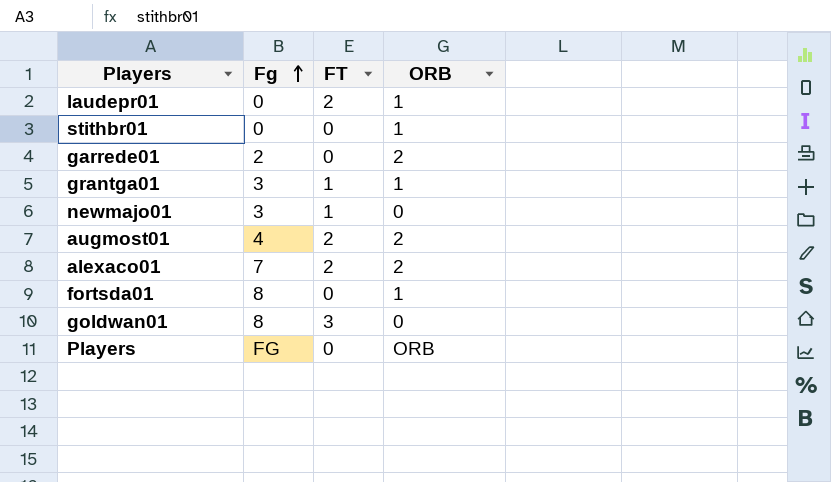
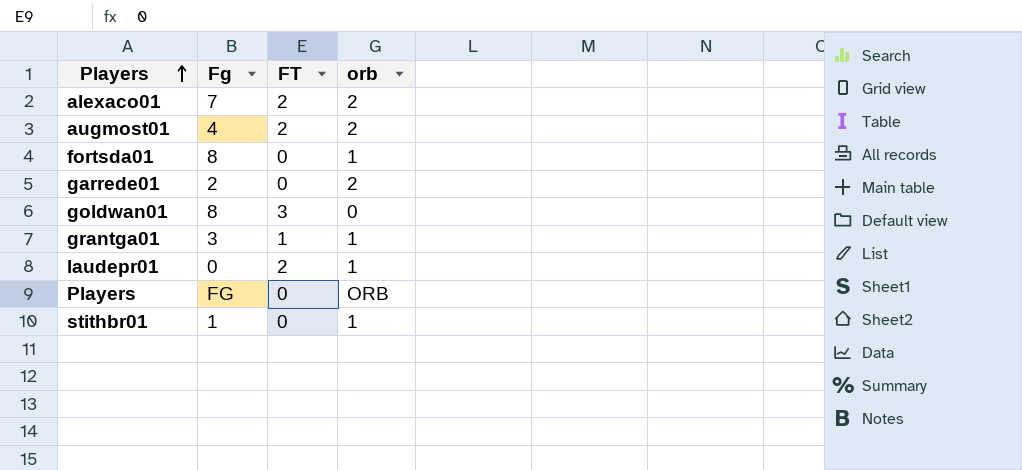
row order: Fg ascending -> Players ascending
column name: ORB -> orb
row newmajo01: 3 | 1 | 0 -> none
stithbr01 | Fg: 0 -> 1

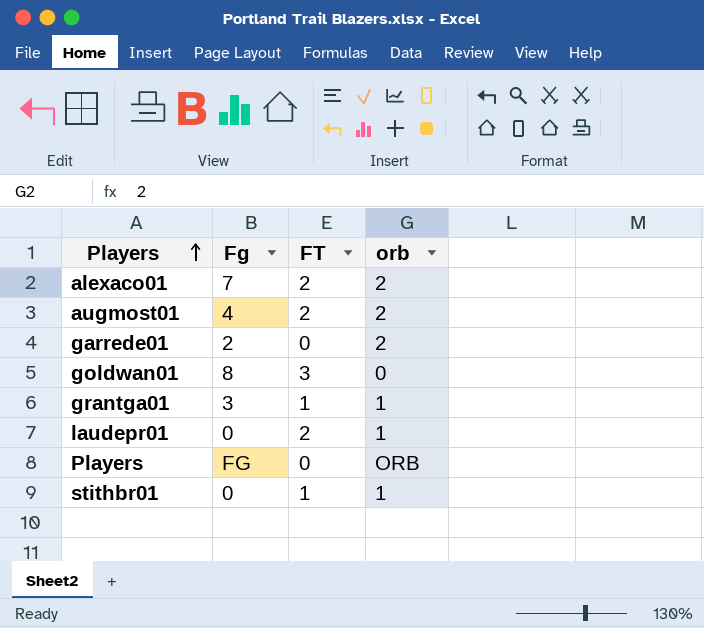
row fortsda01: 8 | 0 | 1 -> none
stithbr01 | Fg: 1 -> 0
stithbr01 | FT: 0 -> 1

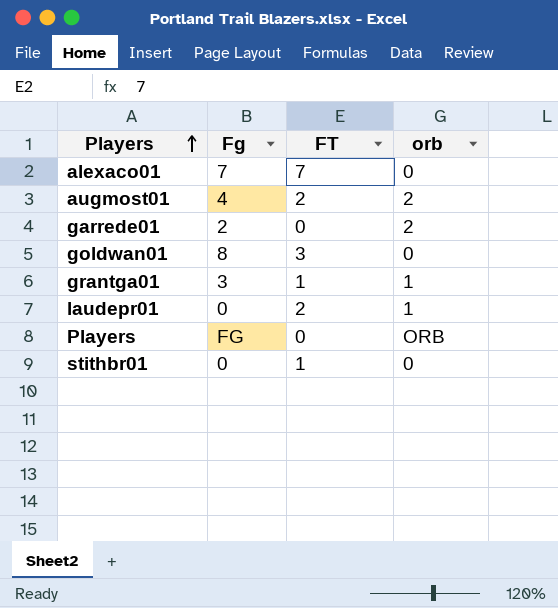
alexaco01 | FT: 2 -> 7
alexaco01 | orb: 2 -> 0
stithbr01 | orb: 1 -> 0

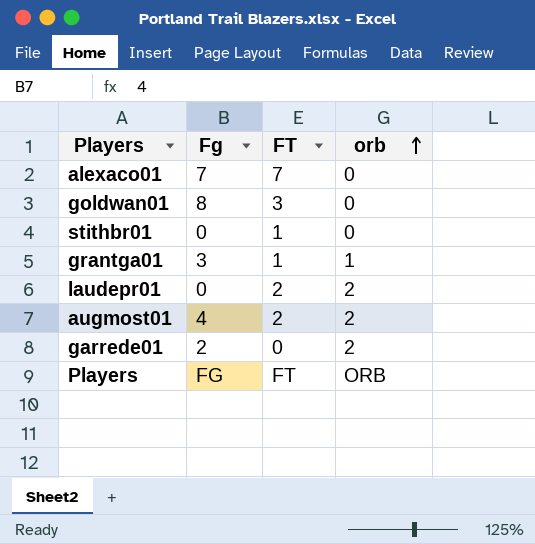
row order: Players ascending -> orb ascending
laudepr01 | orb: 1 -> 2
Players | FT: 0 -> FT

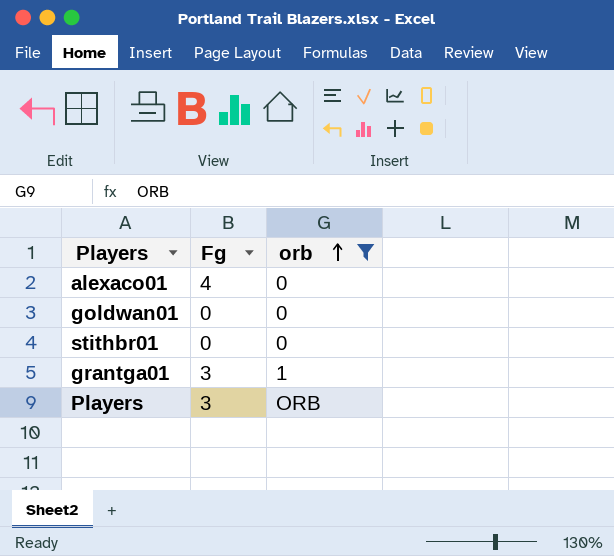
filter: none -> orb != 2
column FT | position: 3 -> none
alexaco01 | Fg: 7 -> 4
goldwan01 | Fg: 8 -> 0
Players | Fg: FG -> 3

